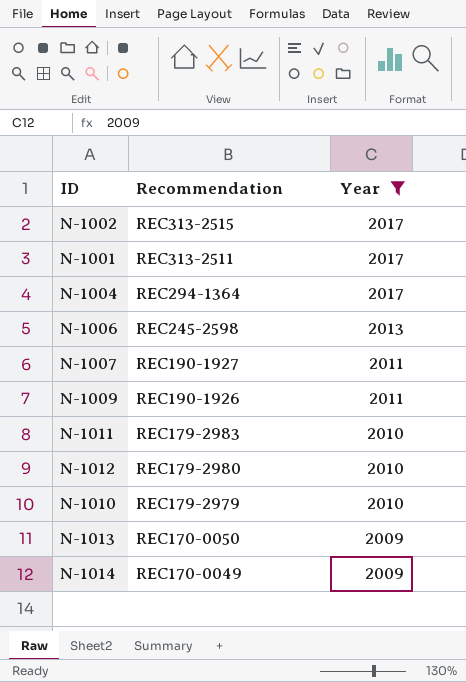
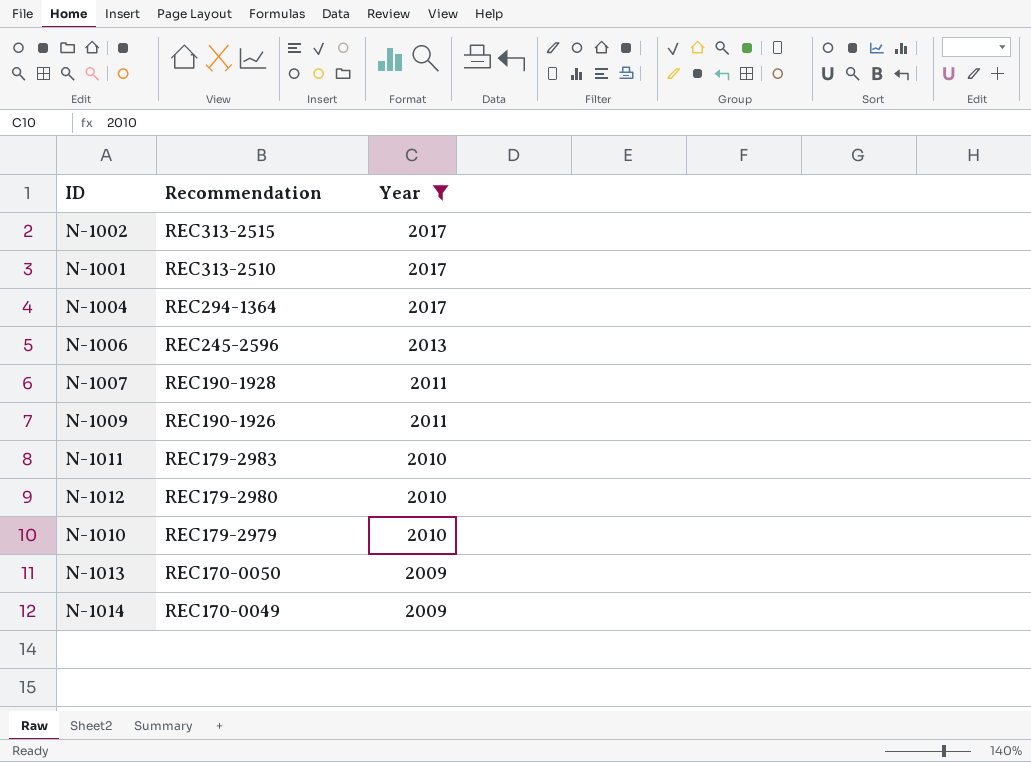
N-1001 | Recommendation: REC313-2511 -> REC313-2510
N-1006 | Recommendation: REC245-2598 -> REC245-2596
N-1007 | Recommendation: REC190-1927 -> REC190-1928

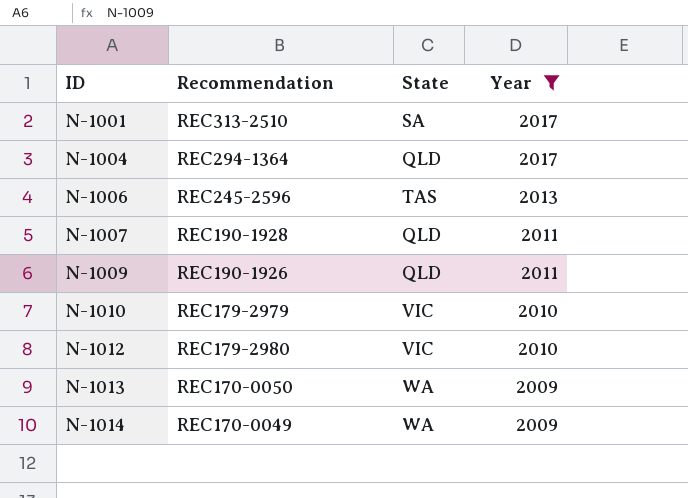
row order: Recommendation descending -> ID ascending
column State | position: none -> 3
row N-1002: REC313-2515 | 2017 -> none
row N-1011: REC179-2983 | 2010 -> none

